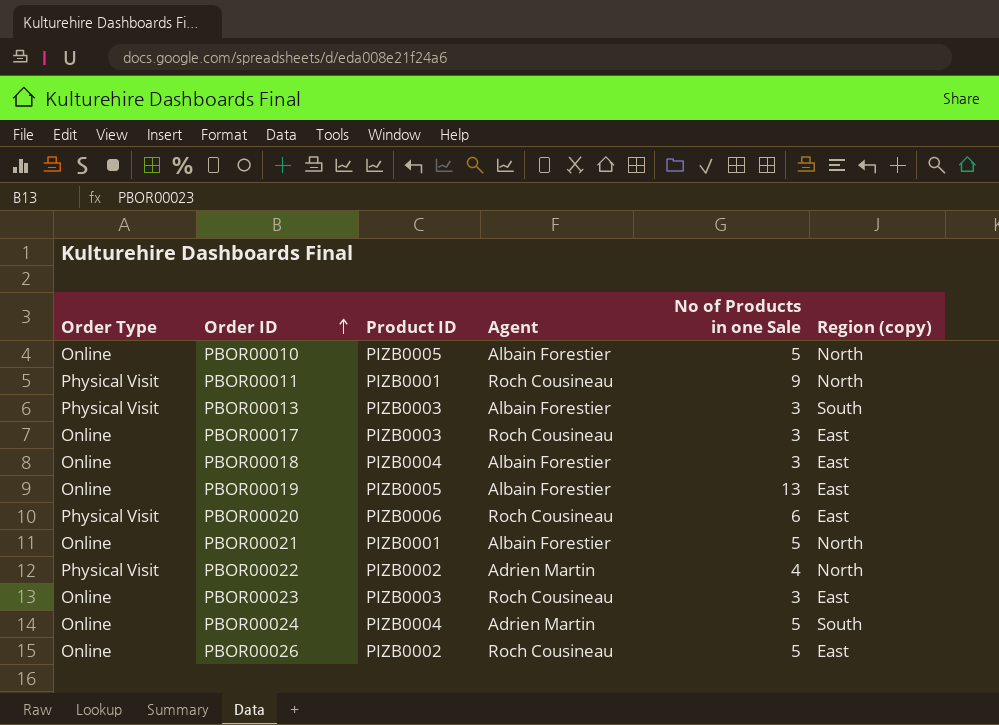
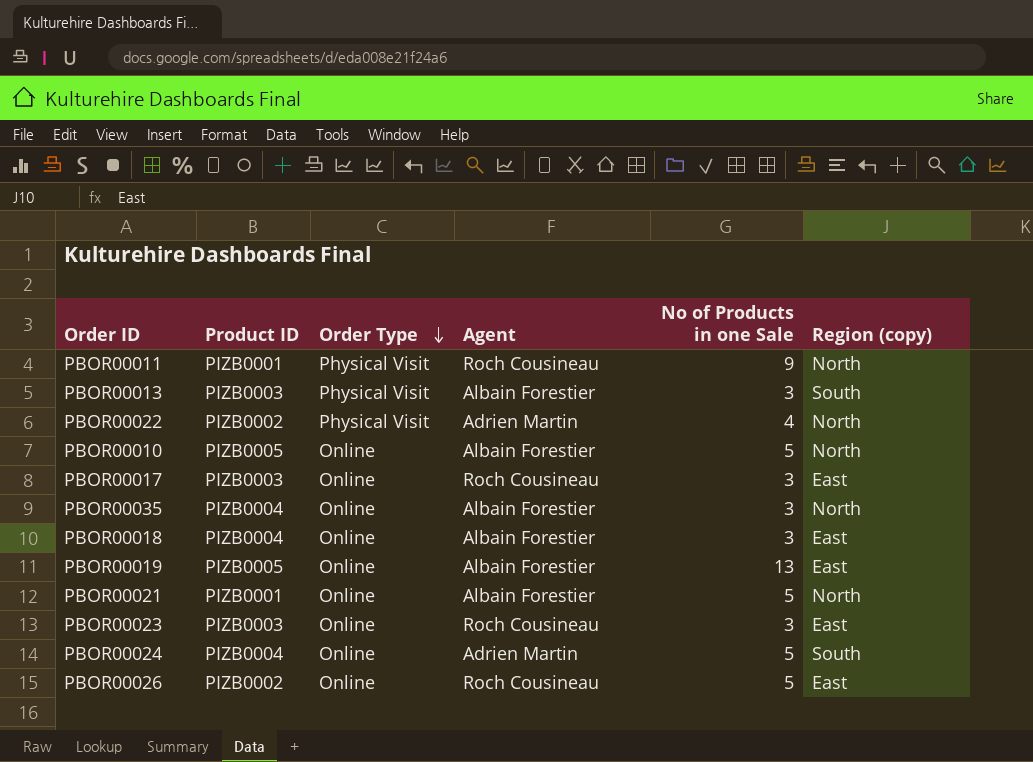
row order: Order ID ascending -> Order Type descending
column Order Type | position: 1 -> 3
row PBOR00020: Physical Visit | PIZB0006 | Roch Cousineau | 6 | East -> none
row PBOR00035: none -> PIZB0004 | Online | Albain Forestier | 3 | North

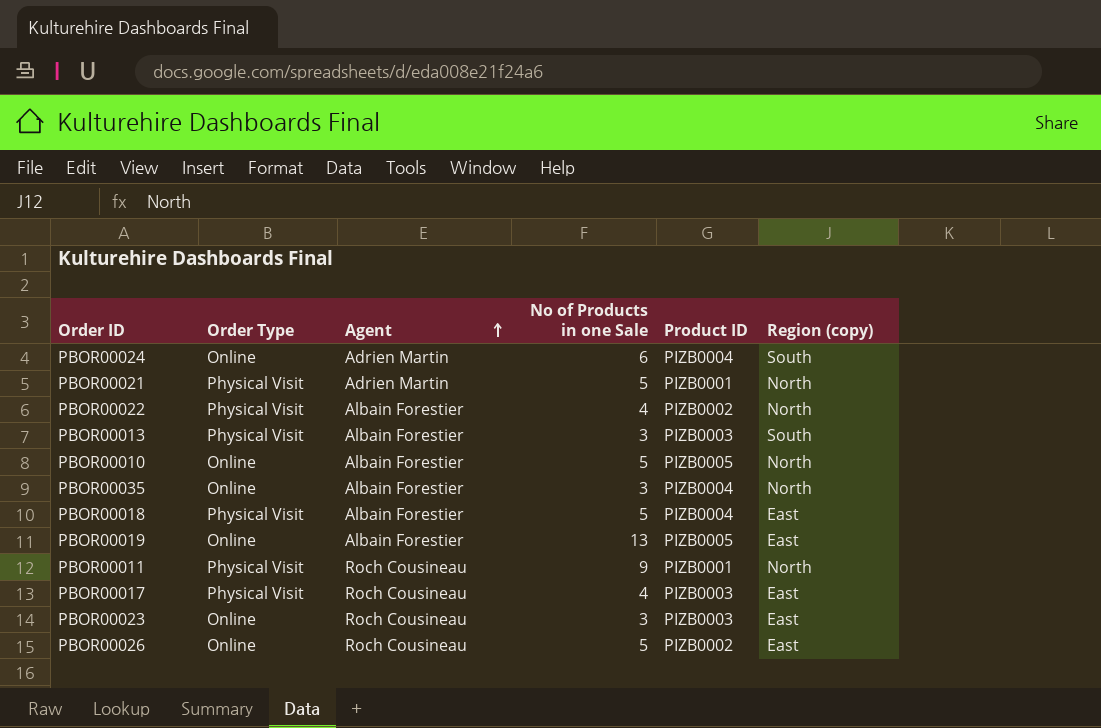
row order: Order Type descending -> Agent ascending
column Product ID | position: 2 -> 5
PBOR00024 | No of Products in one Sale: 5 -> 6
PBOR00021 | Order Type: Online -> Physical Visit
PBOR00021 | Agent: Albain Forestier -> Adrien Martin
PBOR00022 | Agent: Adrien Martin -> Albain Forestier
PBOR00018 | Order Type: Online -> Physical Visit
PBOR00018 | No of Products in one Sale: 3 -> 5
PBOR00017 | Order Type: Online -> Physical Visit
PBOR00017 | No of Products in one Sale: 3 -> 4

